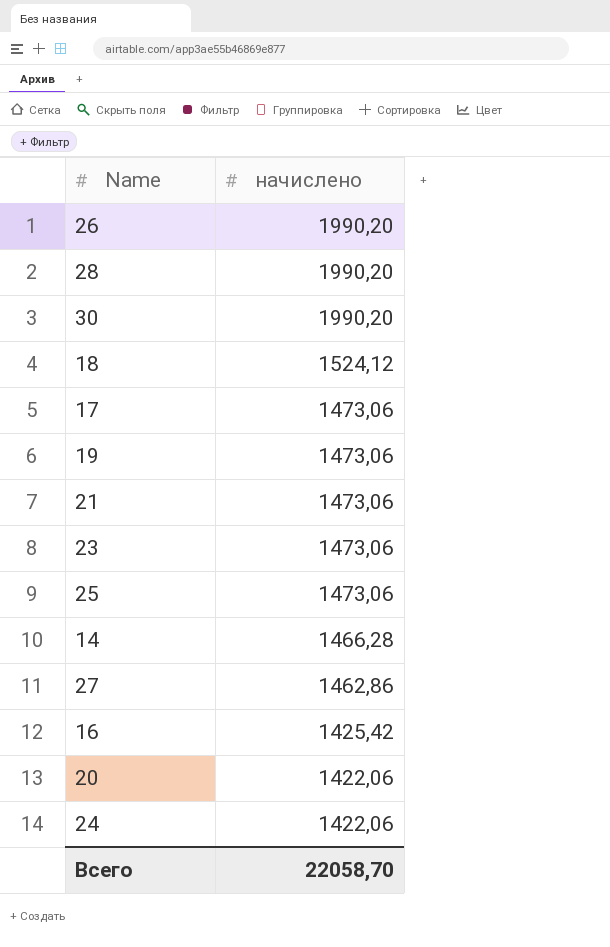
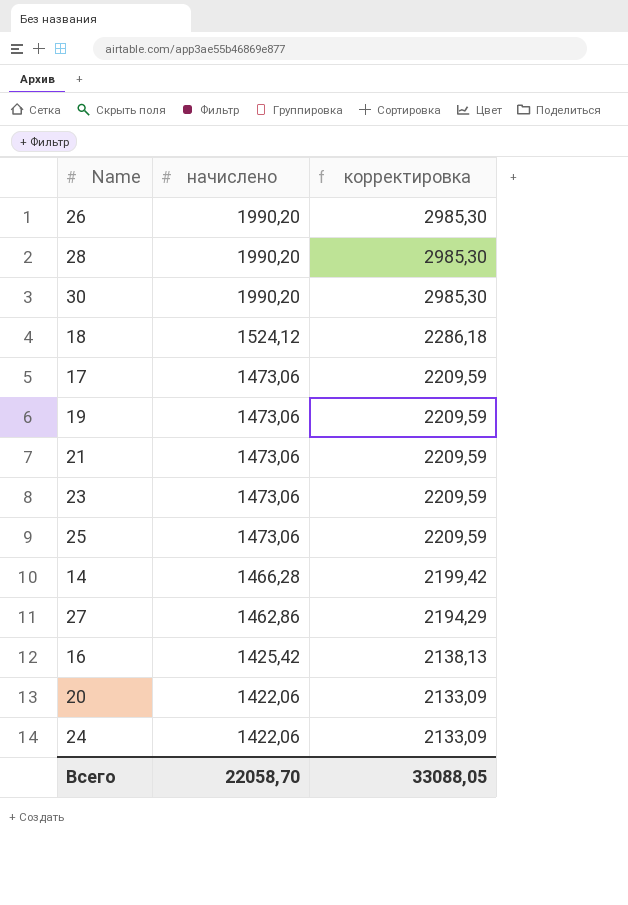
column корректировка | formula: none -> [начислено] * 1,5

